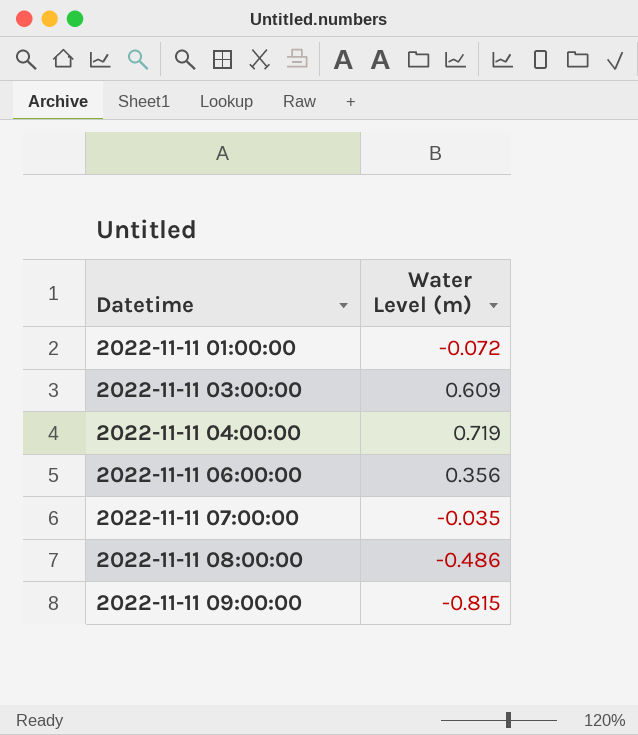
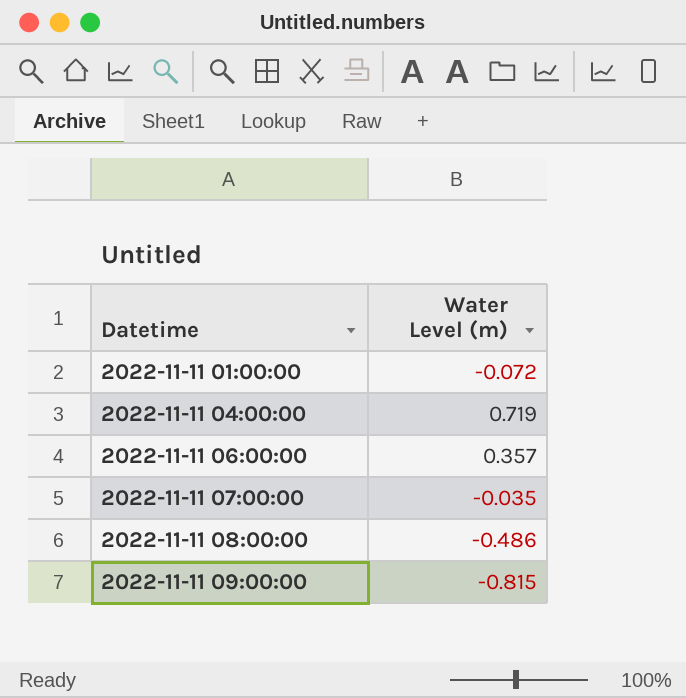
row 2022-11-11 03:00:00: 0.609 -> none
2022-11-11 06:00:00 | Water Level (m): 0.356 -> 0.357

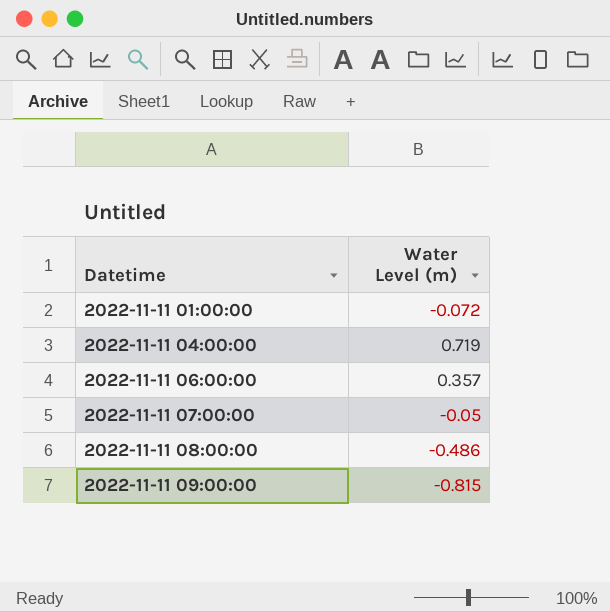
2022-11-11 07:00:00 | Water Level (m): -0.035 -> -0.05

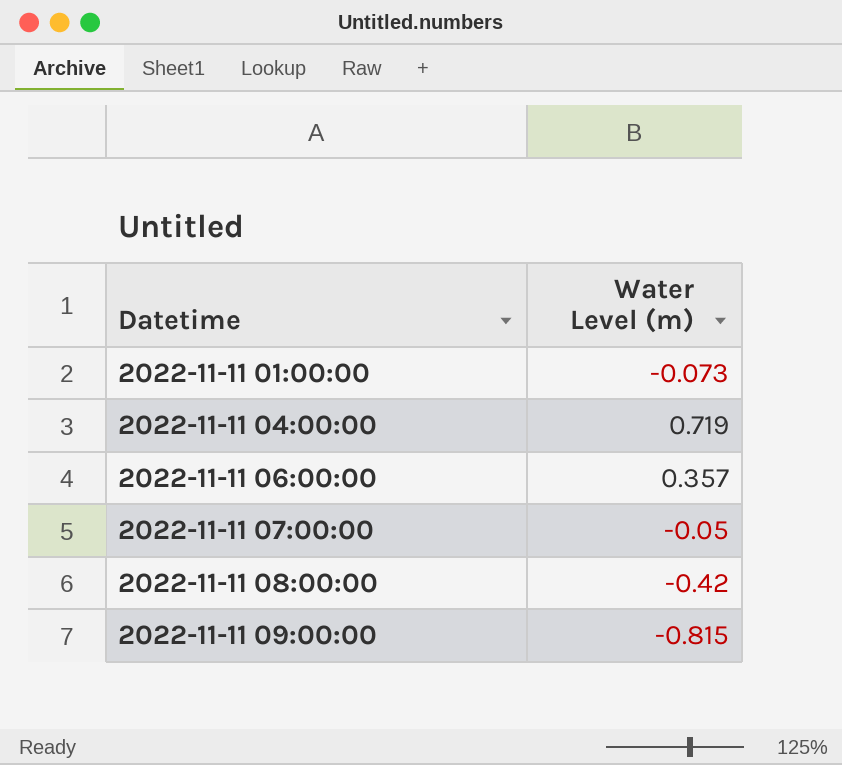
2022-11-11 01:00:00 | Water Level (m): -0.072 -> -0.073
2022-11-11 08:00:00 | Water Level (m): -0.486 -> -0.42

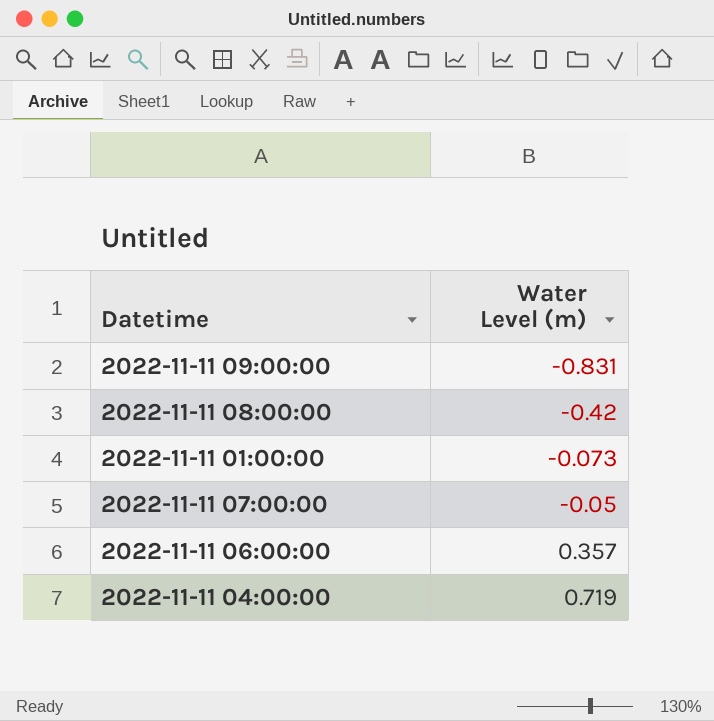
row order: Datetime ascending -> Water Level (m) ascending
2022-11-11 09:00:00 | Water Level (m): -0.815 -> -0.831

